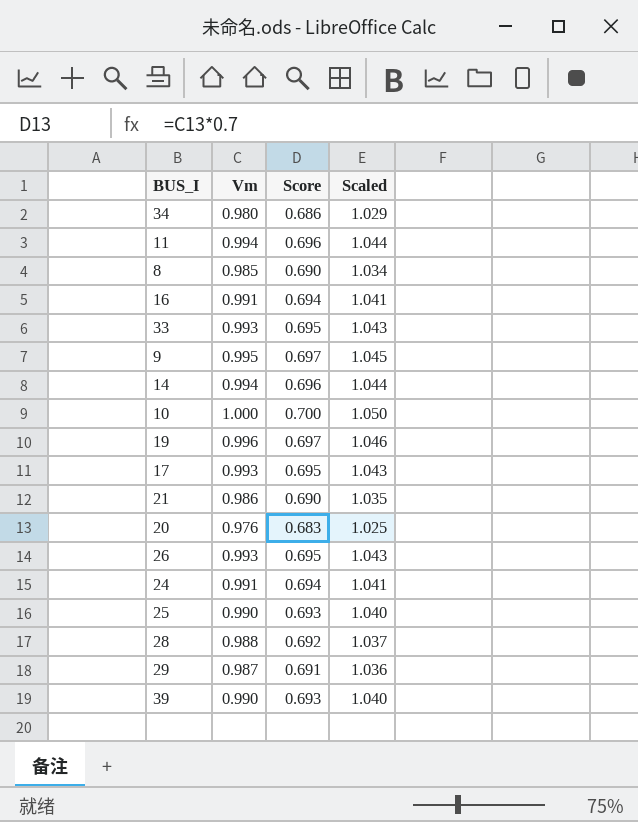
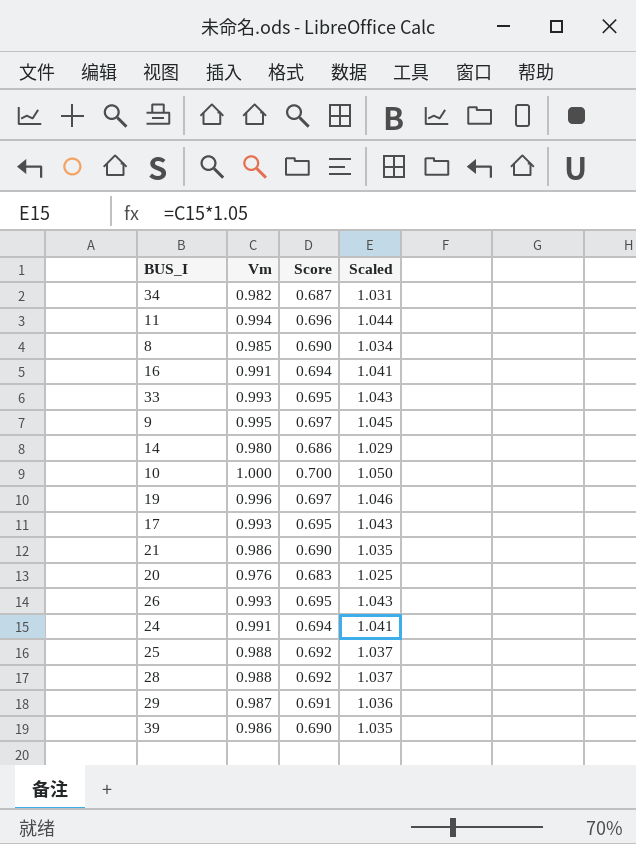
34 | Vm: 0.980 -> 0.982
34 | Score: 0.686 -> 0.687
34 | Scaled: 1.029 -> 1.031
14 | Vm: 0.994 -> 0.980
14 | Score: 0.696 -> 0.686
14 | Scaled: 1.044 -> 1.029
25 | Vm: 0.990 -> 0.988
25 | Score: 0.693 -> 0.692
25 | Scaled: 1.040 -> 1.037
39 | Vm: 0.990 -> 0.986
39 | Score: 0.693 -> 0.690
39 | Scaled: 1.040 -> 1.035

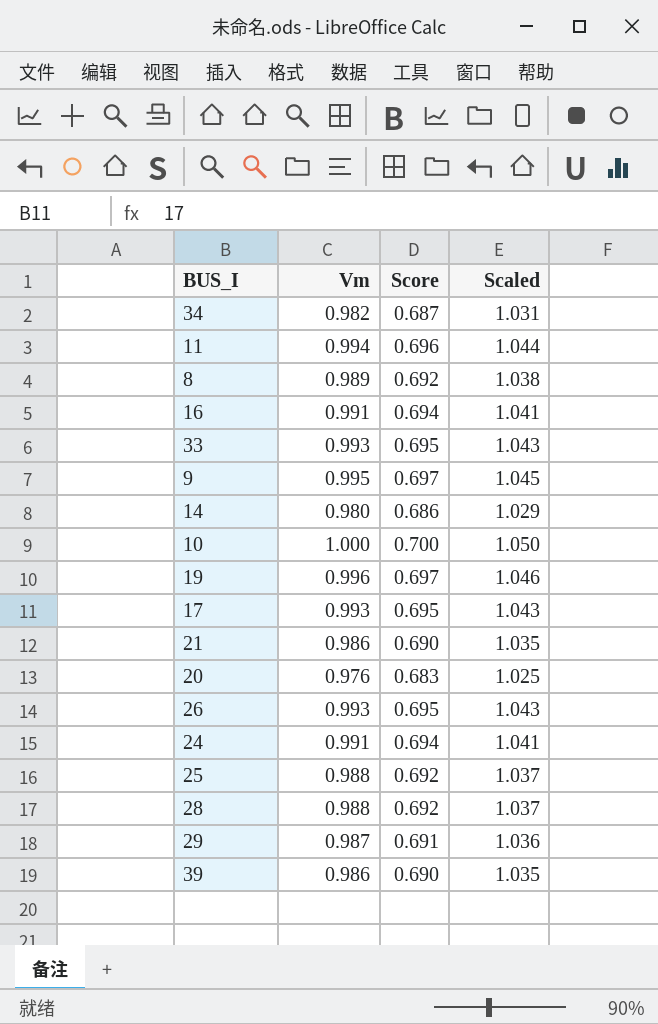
8 | Vm: 0.985 -> 0.989
8 | Score: 0.690 -> 0.692
8 | Scaled: 1.034 -> 1.038

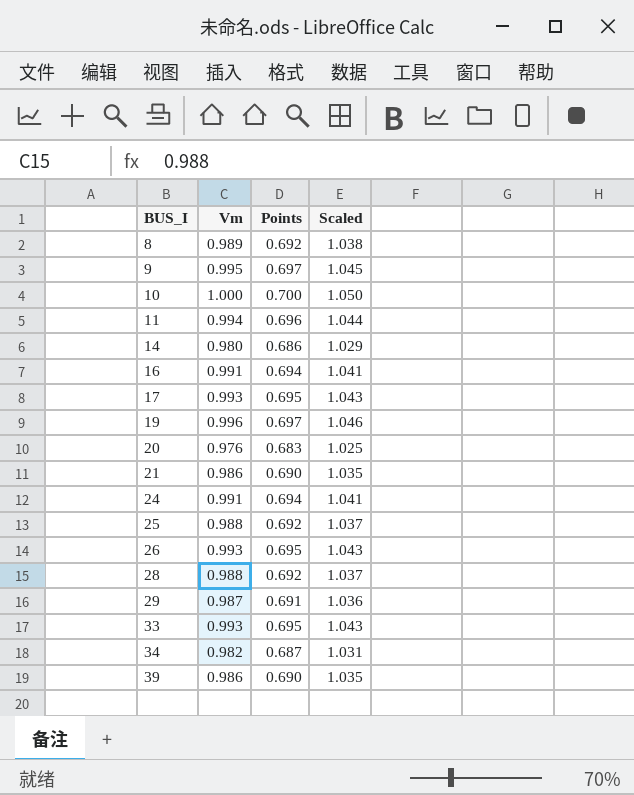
row order: none -> BUS_I ascending
column name: Score -> Points

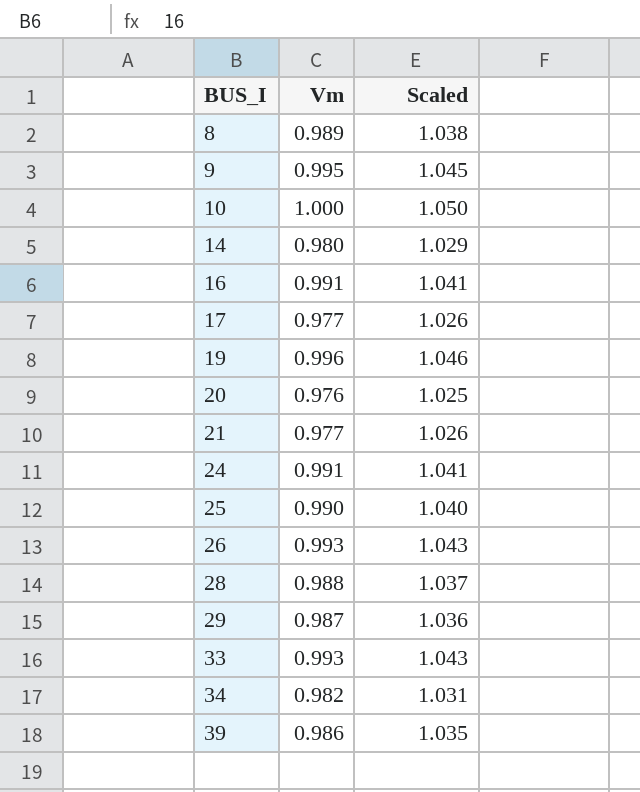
column Points | formula: [Vm] * 0.7 -> none
row 11: 0.994 | 0.696 | 1.044 -> none
17 | Vm: 0.993 -> 0.977
17 | Scaled: 1.043 -> 1.026
21 | Vm: 0.986 -> 0.977
21 | Scaled: 1.035 -> 1.026
25 | Vm: 0.988 -> 0.990
25 | Scaled: 1.037 -> 1.040

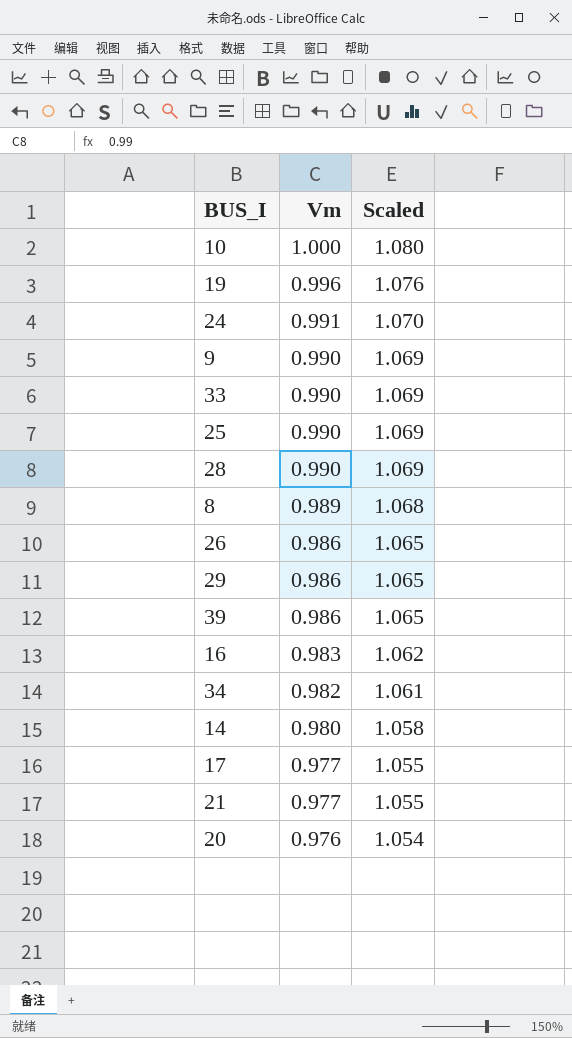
row order: BUS_I ascending -> Vm descending
column Scaled | formula: [Vm] * 1.05 -> [Vm] * 1.08
9 | Vm: 0.995 -> 0.990
33 | Vm: 0.993 -> 0.990
28 | Vm: 0.988 -> 0.990
26 | Vm: 0.993 -> 0.986
29 | Vm: 0.987 -> 0.986
16 | Vm: 0.991 -> 0.983

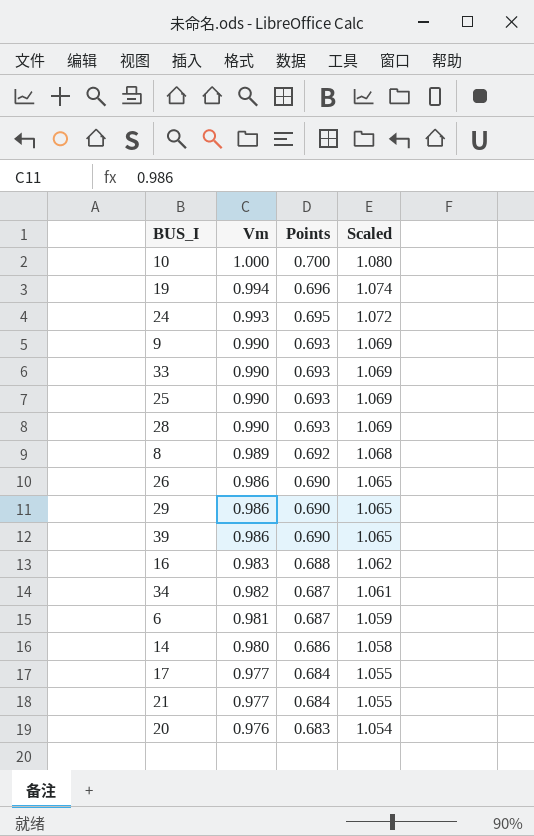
column Points | formula: none -> [Vm] * 0.7
19 | Vm: 0.996 -> 0.994
19 | Scaled: 1.076 -> 1.074
24 | Vm: 0.991 -> 0.993
24 | Scaled: 1.070 -> 1.072
row 6: none -> 0.981 | 0.687 | 1.059

